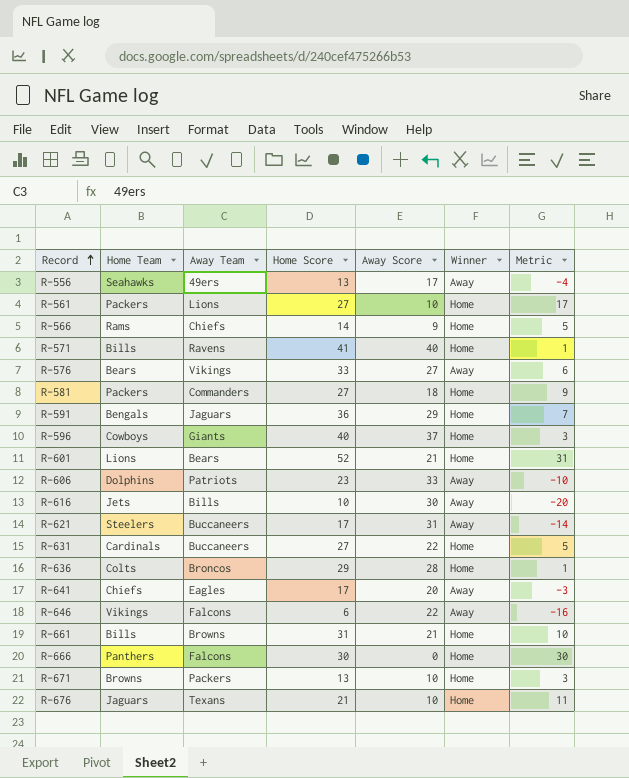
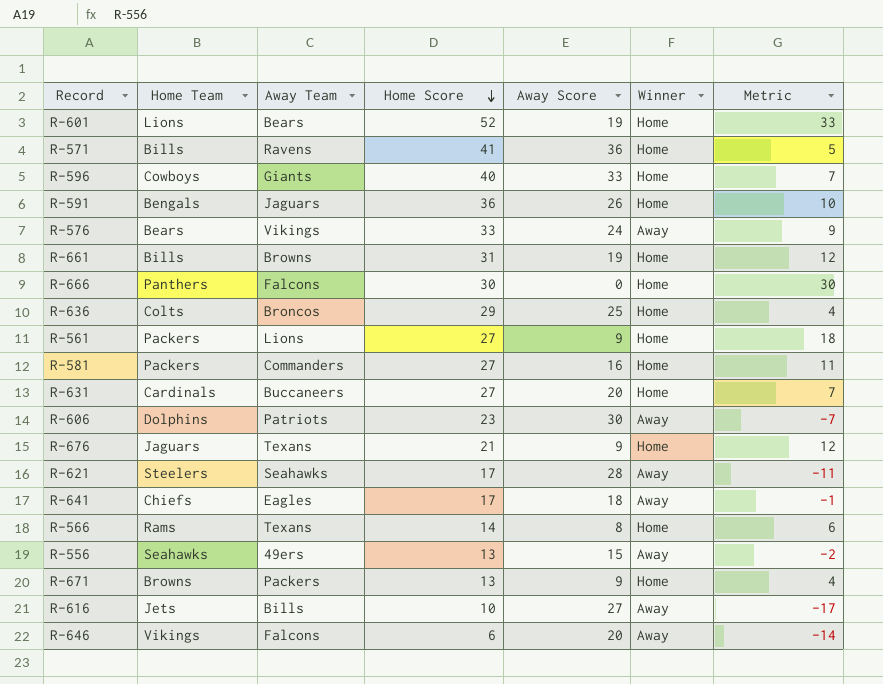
row order: Record ascending -> Home Score descending
R-601 | Away Score: 21 -> 19
R-601 | Metric: 31 -> 33
R-571 | Away Score: 40 -> 36
R-571 | Metric: 1 -> 5
R-596 | Away Score: 37 -> 33
R-596 | Metric: 3 -> 7
R-591 | Away Score: 29 -> 26
R-591 | Metric: 7 -> 10
R-576 | Away Score: 27 -> 24
R-576 | Metric: 6 -> 9
R-661 | Away Score: 21 -> 19
R-661 | Metric: 10 -> 12
R-636 | Away Score: 28 -> 25
R-636 | Metric: 1 -> 4
R-561 | Away Score: 10 -> 9
R-561 | Metric: 17 -> 18
R-581 | Away Score: 18 -> 16
R-581 | Metric: 9 -> 11
R-631 | Away Score: 22 -> 20
R-631 | Metric: 5 -> 7
R-606 | Away Score: 33 -> 30
R-606 | Metric: -10 -> -7
R-676 | Away Score: 10 -> 9
R-676 | Metric: 11 -> 12
R-621 | Away Team: Buccaneers -> Seahawks
R-621 | Away Score: 31 -> 28
R-621 | Metric: -14 -> -11
R-641 | Away Score: 20 -> 18
R-641 | Metric: -3 -> -1
R-566 | Away Team: Chiefs -> Texans
R-566 | Away Score: 9 -> 8
R-566 | Metric: 5 -> 6
R-556 | Away Score: 17 -> 15
R-556 | Metric: -4 -> -2
R-671 | Away Score: 10 -> 9
R-671 | Metric: 3 -> 4
R-616 | Away Score: 30 -> 27
R-616 | Metric: -20 -> -17
R-646 | Away Score: 22 -> 20
R-646 | Metric: -16 -> -14

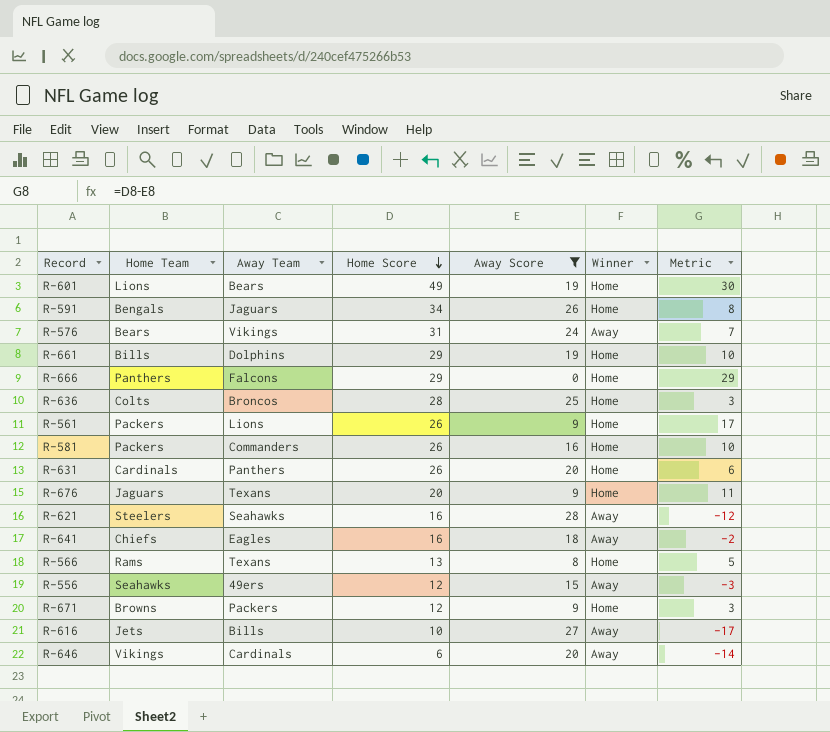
filter: none -> Away Score <= 28
R-601 | Home Score: 52 -> 49
R-601 | Metric: 33 -> 30
R-591 | Home Score: 36 -> 34
R-591 | Metric: 10 -> 8
R-576 | Home Score: 33 -> 31
R-576 | Metric: 9 -> 7
R-661 | Away Team: Browns -> Dolphins
R-661 | Home Score: 31 -> 29
R-661 | Metric: 12 -> 10
R-666 | Home Score: 30 -> 29
R-666 | Metric: 30 -> 29
R-636 | Home Score: 29 -> 28
R-636 | Metric: 4 -> 3
R-561 | Home Score: 27 -> 26
R-561 | Metric: 18 -> 17
R-581 | Home Score: 27 -> 26
R-581 | Metric: 11 -> 10
R-631 | Away Team: Buccaneers -> Panthers
R-631 | Home Score: 27 -> 26
R-631 | Metric: 7 -> 6
R-676 | Home Score: 21 -> 20
R-676 | Metric: 12 -> 11
R-621 | Home Score: 17 -> 16
R-621 | Metric: -11 -> -12
R-641 | Home Score: 17 -> 16
R-641 | Metric: -1 -> -2
R-566 | Home Score: 14 -> 13
R-566 | Metric: 6 -> 5
R-556 | Home Score: 13 -> 12
R-556 | Metric: -2 -> -3
R-671 | Home Score: 13 -> 12
R-671 | Metric: 4 -> 3
R-646 | Away Team: Falcons -> Cardinals

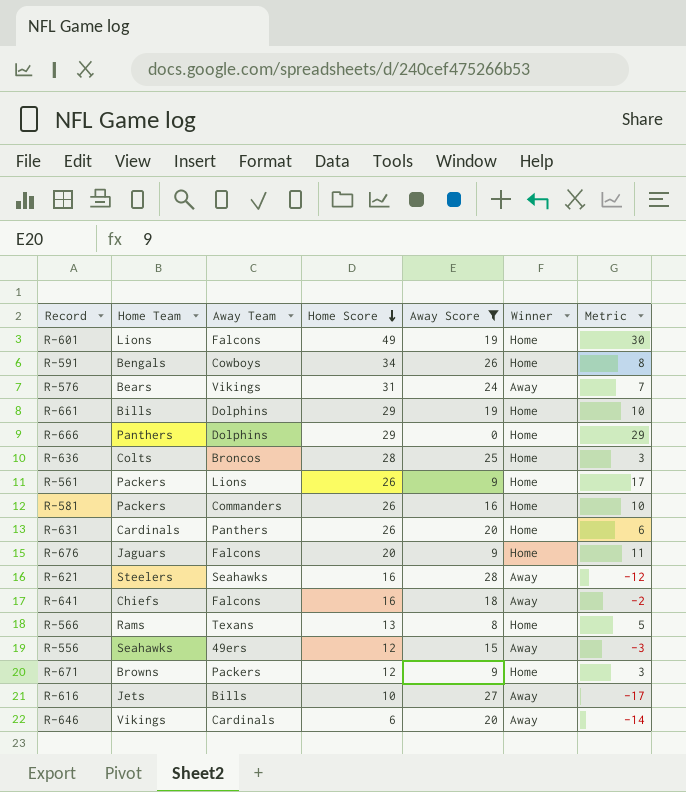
R-601 | Away Team: Bears -> Falcons
R-591 | Away Team: Jaguars -> Cowboys
R-666 | Away Team: Falcons -> Dolphins
R-676 | Away Team: Texans -> Falcons
R-641 | Away Team: Eagles -> Falcons

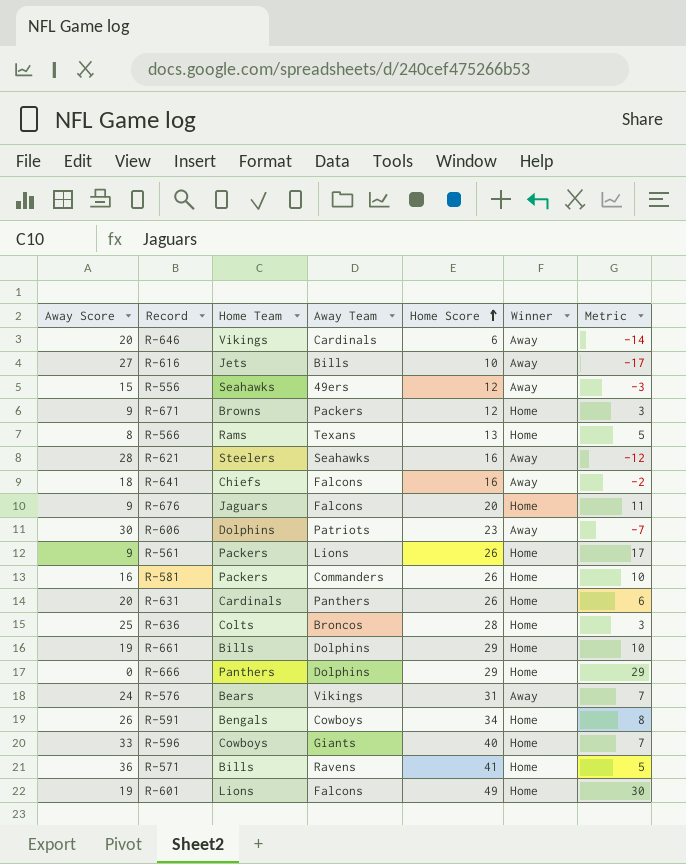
filter: Away Score <= 28 -> none
row order: Home Score descending -> Home Score ascending
column Away Score | position: 5 -> 1

